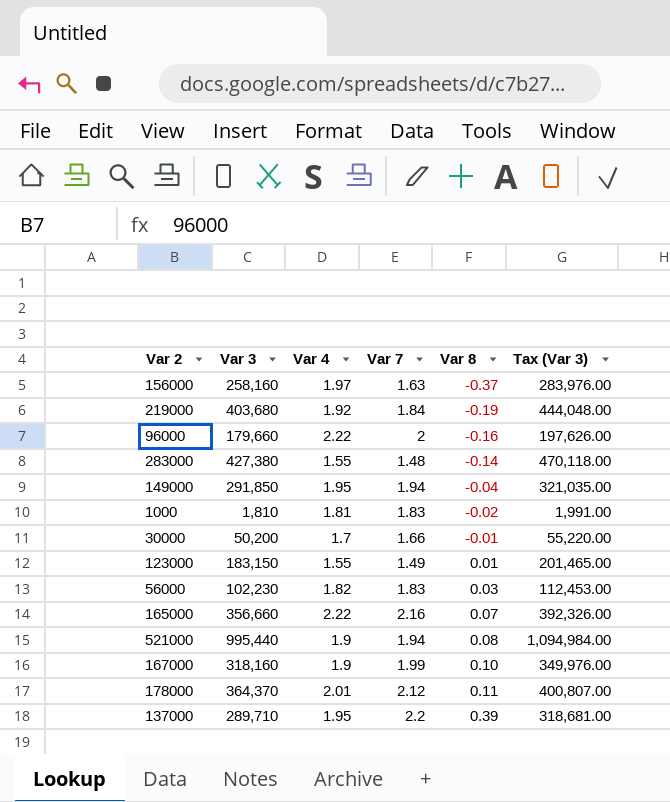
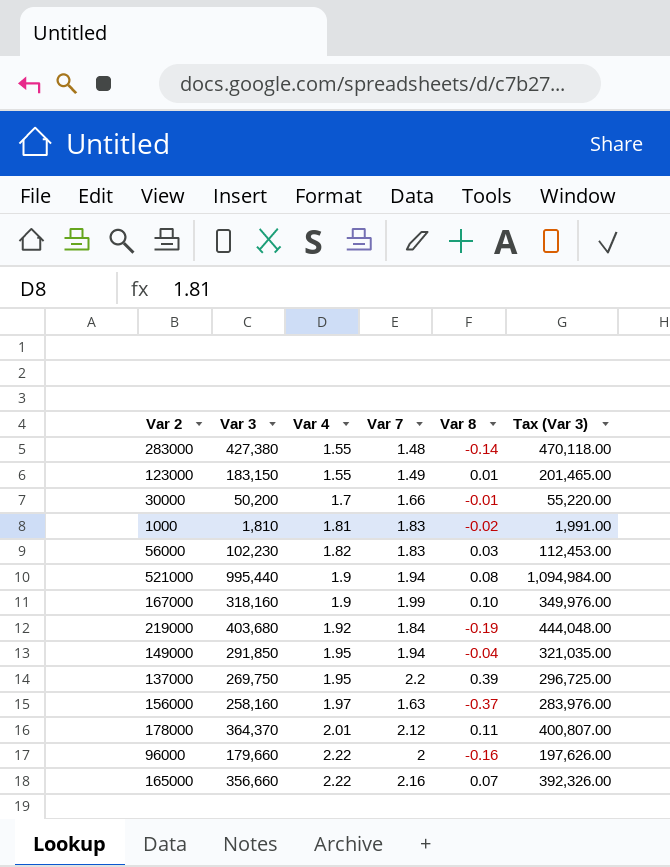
row order: Var 8 ascending -> Var 4 ascending
137000 | Var 3: 289,710 -> 269,750
137000 | Tax (Var 3): 318,681.00 -> 296,725.00

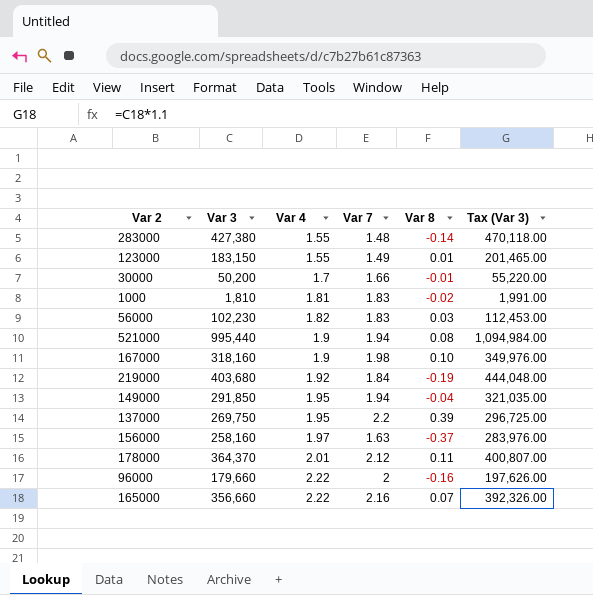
167000 | Var 7: 1.99 -> 1.98

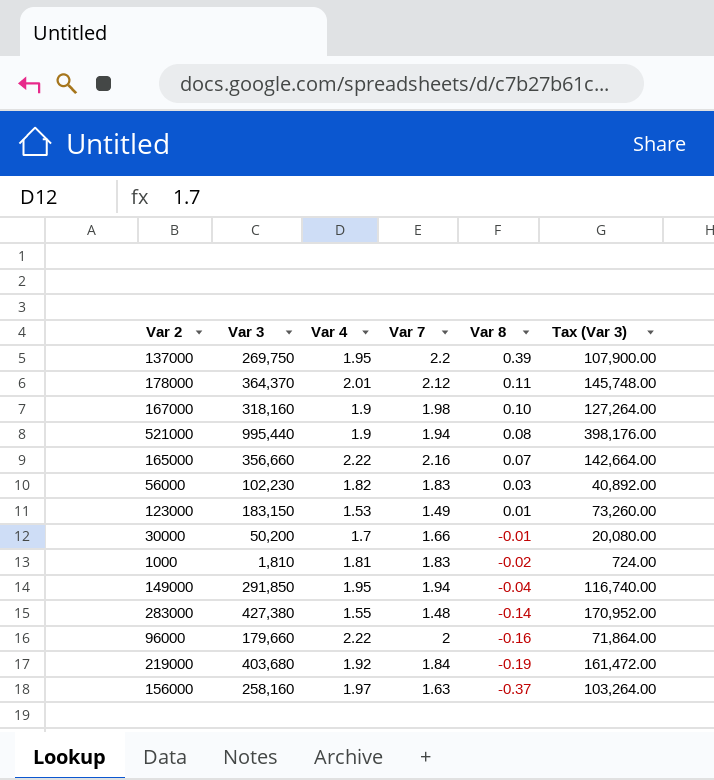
row order: Var 4 ascending -> Var 8 descending
column Tax (Var 3) | formula: [Var 3] * 1.1 -> [Var 3] * 0.4
123000 | Var 4: 1.55 -> 1.53

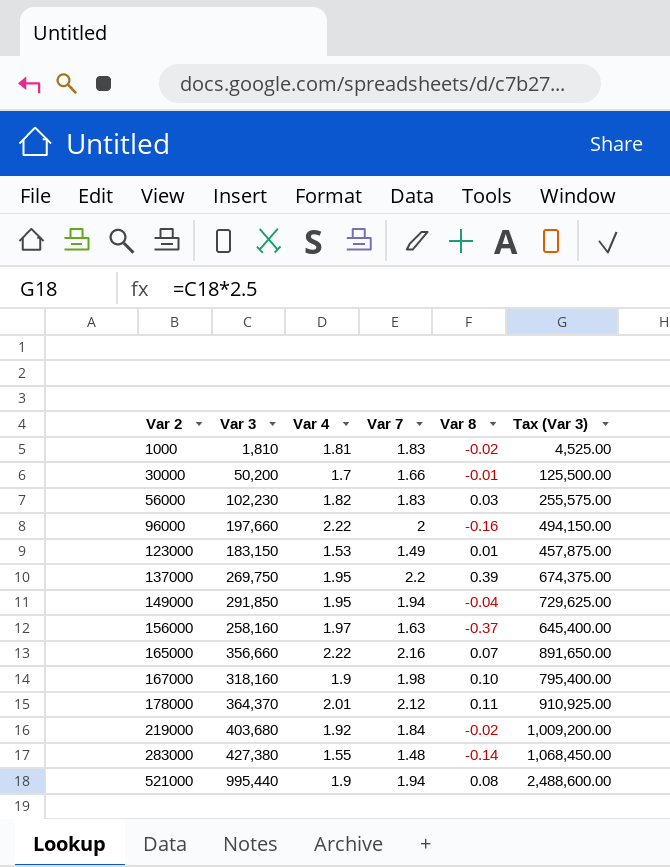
row order: Var 8 descending -> Var 2 ascending
column Tax (Var 3) | formula: [Var 3] * 0.4 -> [Var 3] * 2.5
96000 | Var 3: 179,660 -> 197,660
219000 | Var 8: -0.19 -> -0.02

